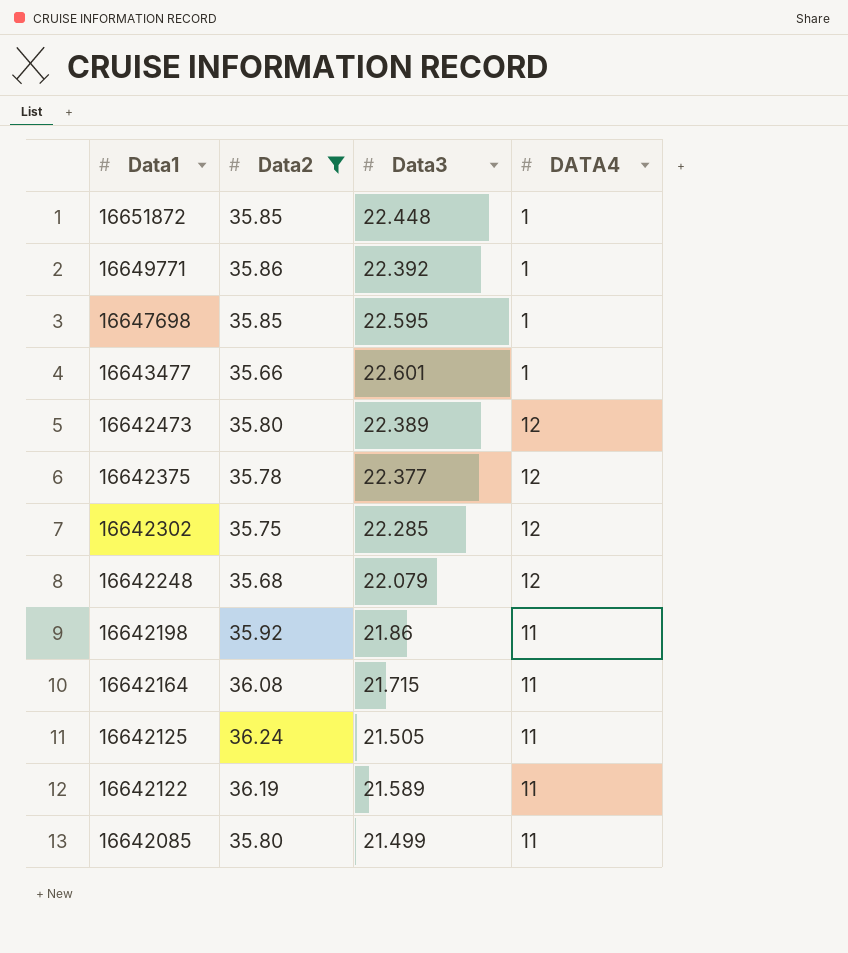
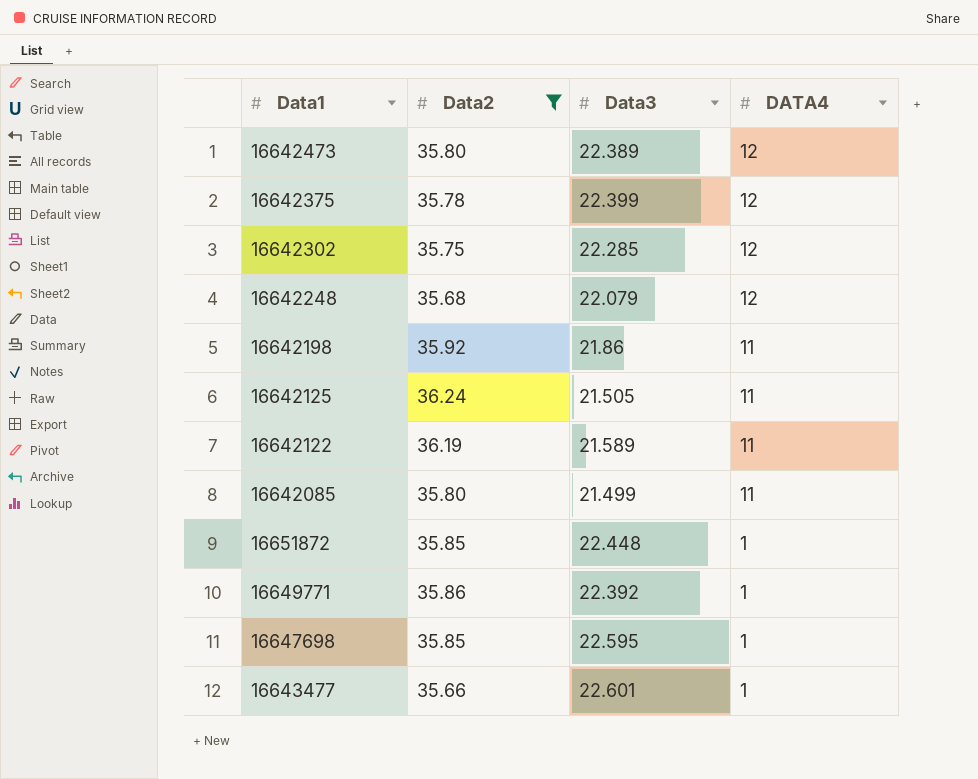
row order: Data1 descending -> DATA4 descending
row 16642164: 36.08 | 21.715 | 11 -> none
16642375 | Data3: 22.377 -> 22.399

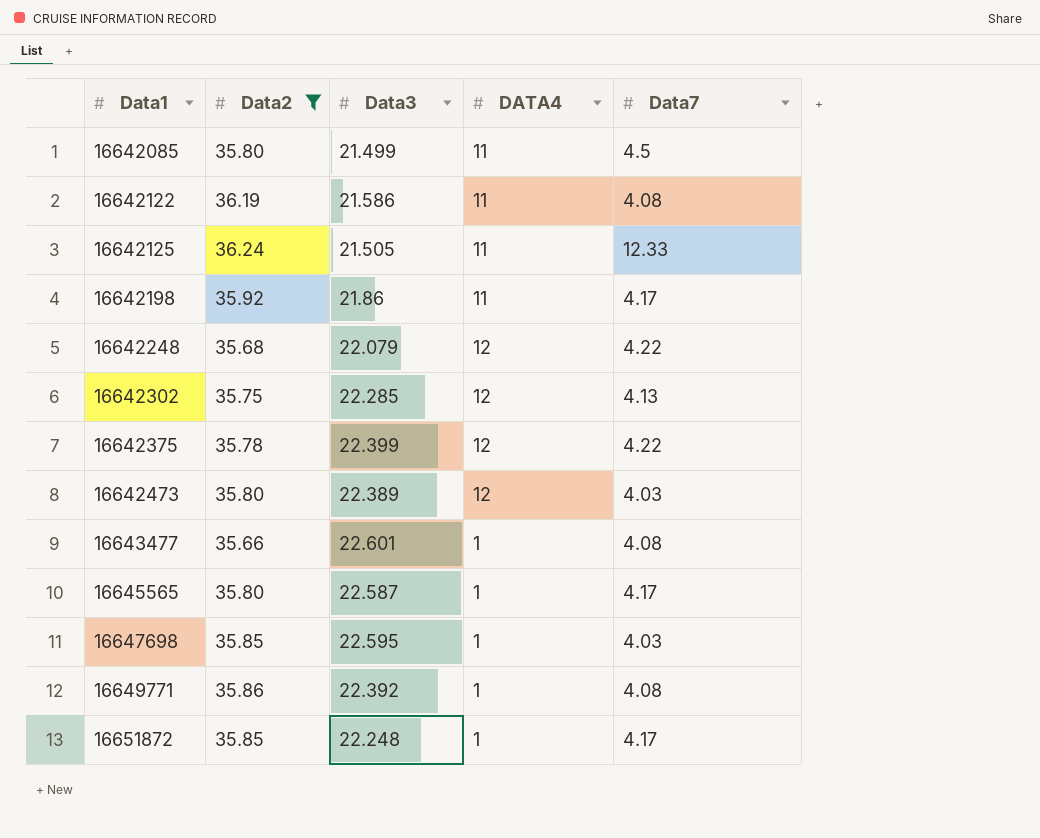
row order: DATA4 descending -> Data1 ascending
column Data7 | position: none -> 5
16642122 | Data3: 21.589 -> 21.586
row 16645565: none -> 35.80 | 22.587 | 1 | 4.17
16651872 | Data3: 22.448 -> 22.248

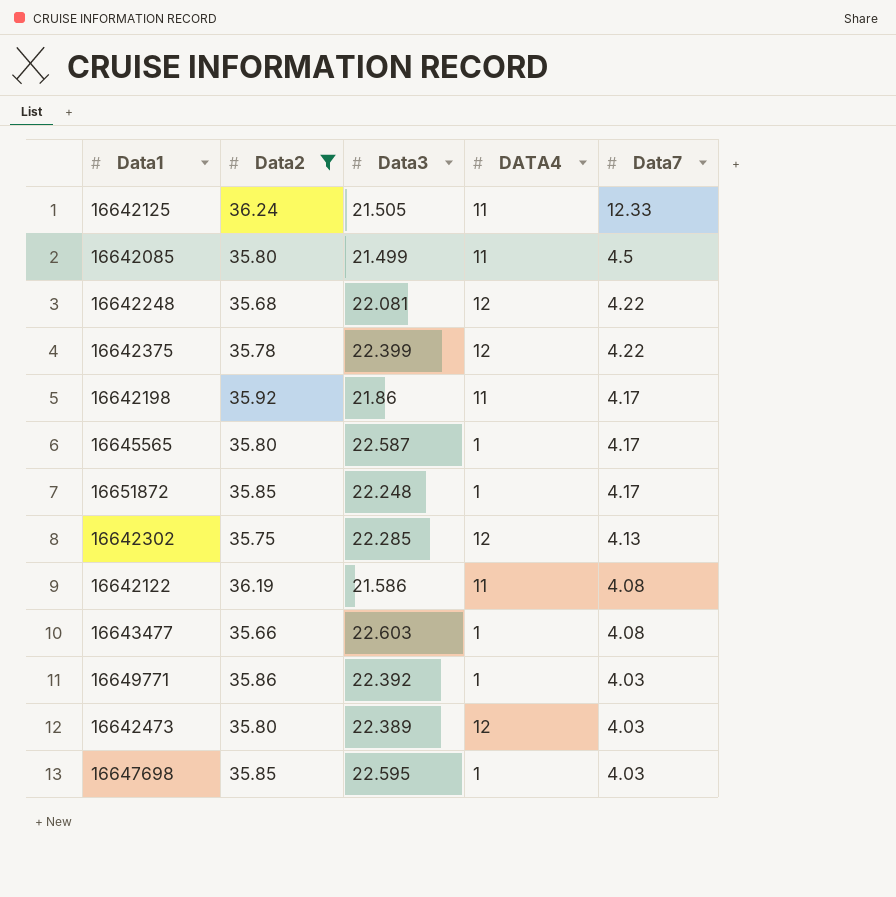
row order: Data1 ascending -> Data7 descending
16642248 | Data3: 22.079 -> 22.081
16643477 | Data3: 22.601 -> 22.603
16649771 | Data7: 4.08 -> 4.03

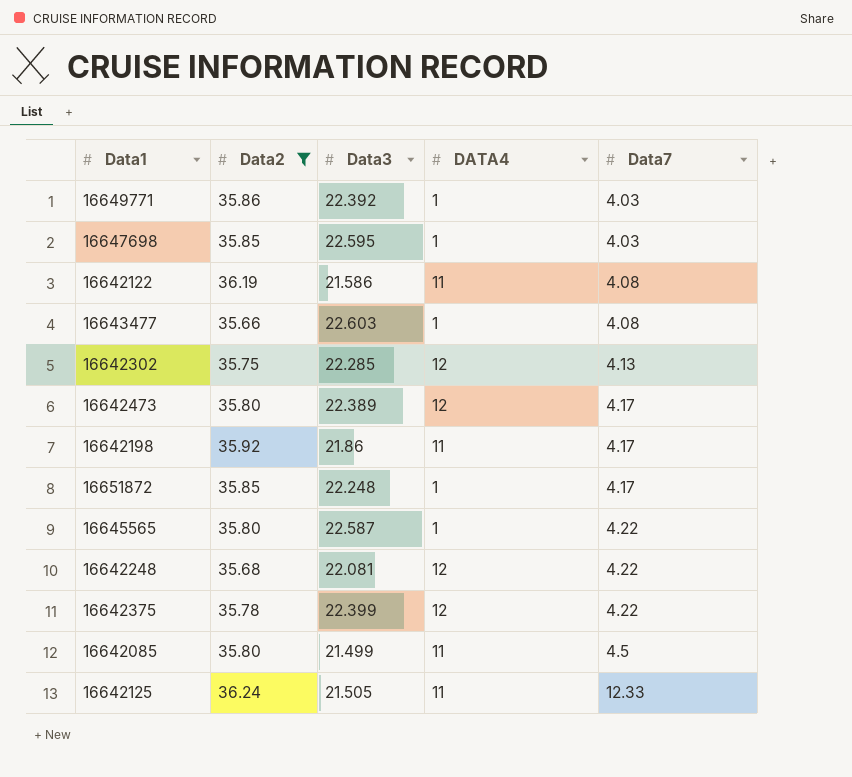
row order: Data7 descending -> Data7 ascending
16642473 | Data7: 4.03 -> 4.17
16645565 | Data7: 4.17 -> 4.22

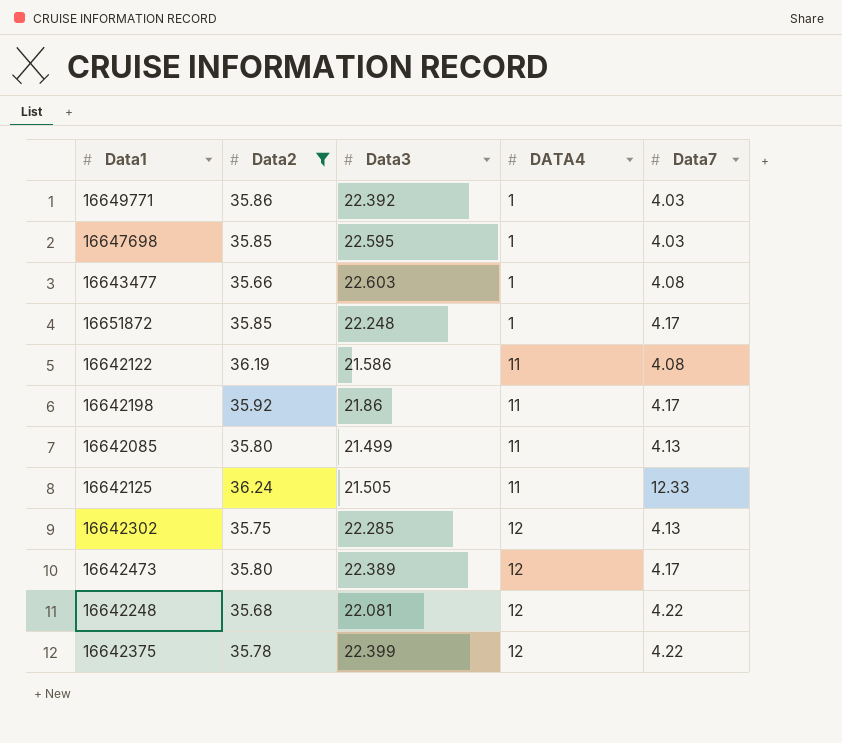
row order: Data7 ascending -> DATA4 ascending
row 16645565: 35.80 | 22.587 | 1 | 4.22 -> none
16642085 | Data7: 4.5 -> 4.13

